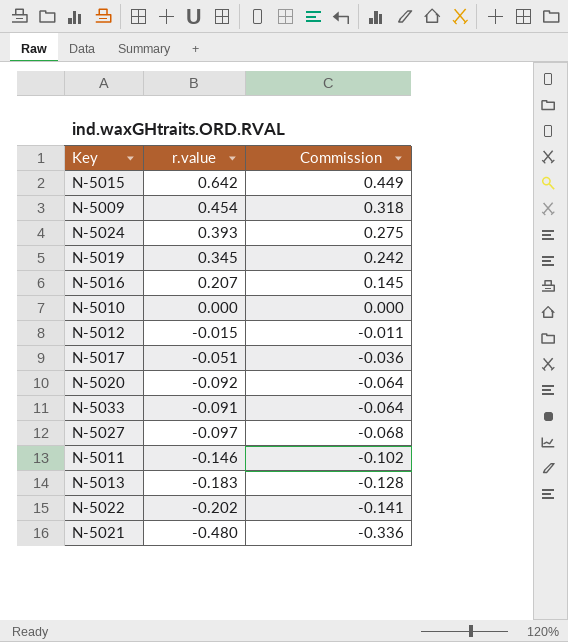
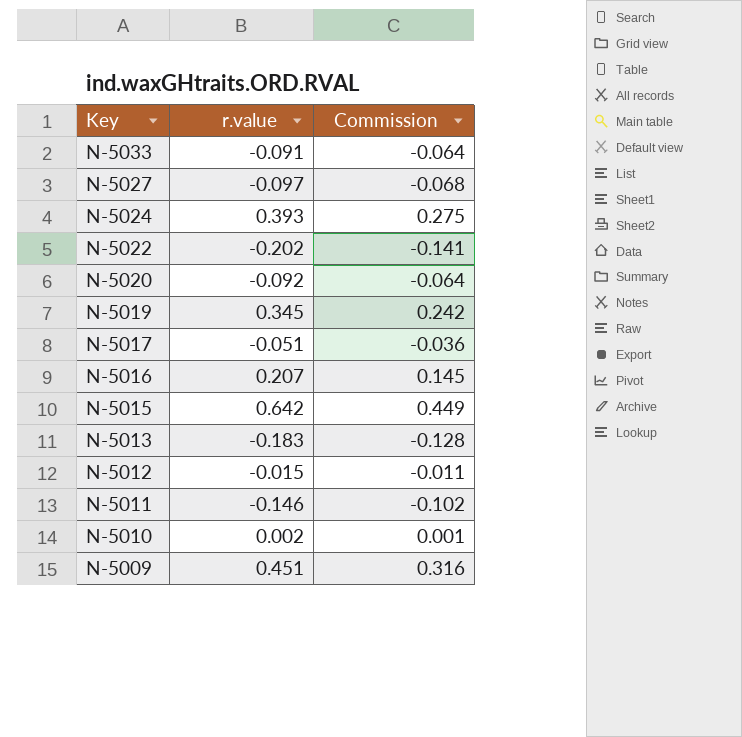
row order: Commission descending -> Key descending
row N-5021: -0.480 | -0.336 -> none
N-5010 | r.value: 0.000 -> 0.002
N-5010 | Commission: 0.000 -> 0.001
N-5009 | r.value: 0.454 -> 0.451
N-5009 | Commission: 0.318 -> 0.316

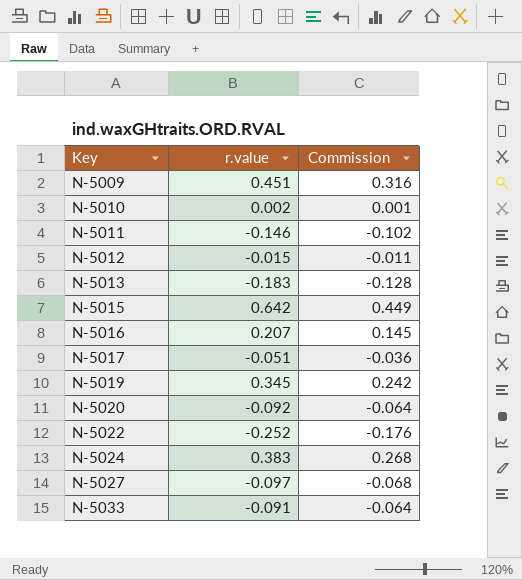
row order: Key descending -> Key ascending
N-5022 | r.value: -0.202 -> -0.252
N-5022 | Commission: -0.141 -> -0.176
N-5024 | r.value: 0.393 -> 0.383
N-5024 | Commission: 0.275 -> 0.268

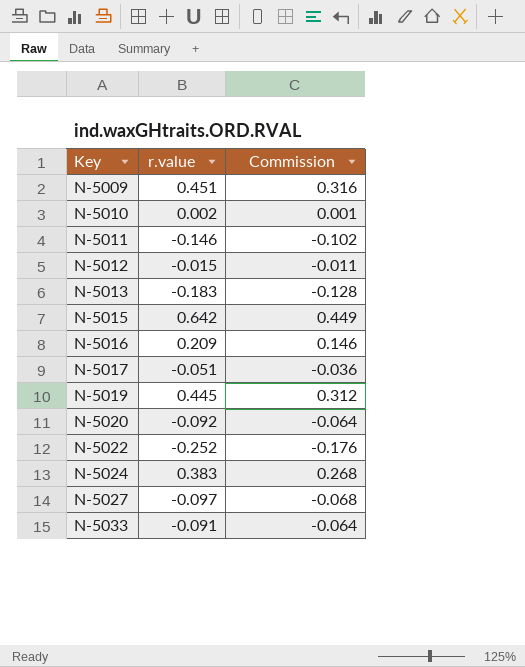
N-5016 | r.value: 0.207 -> 0.209
N-5016 | Commission: 0.145 -> 0.146
N-5019 | r.value: 0.345 -> 0.445
N-5019 | Commission: 0.242 -> 0.312

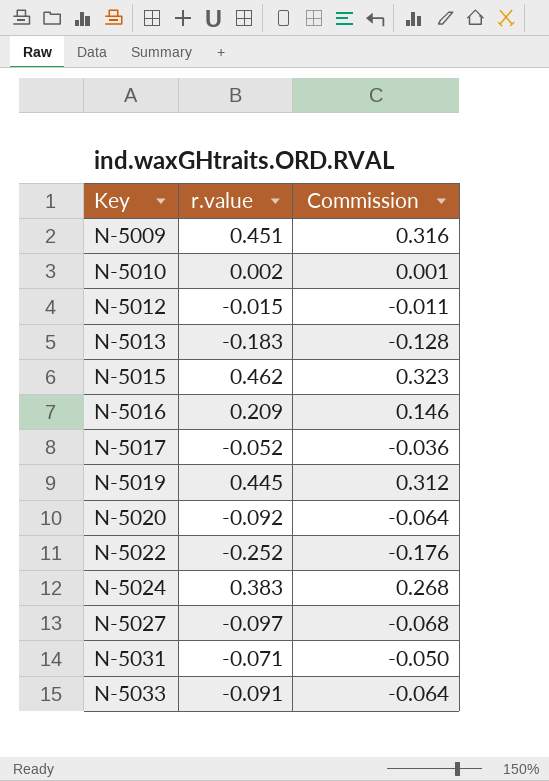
row N-5011: -0.146 | -0.102 -> none
N-5015 | r.value: 0.642 -> 0.462
N-5015 | Commission: 0.449 -> 0.323
N-5017 | r.value: -0.051 -> -0.052
row N-5031: none -> -0.071 | -0.050

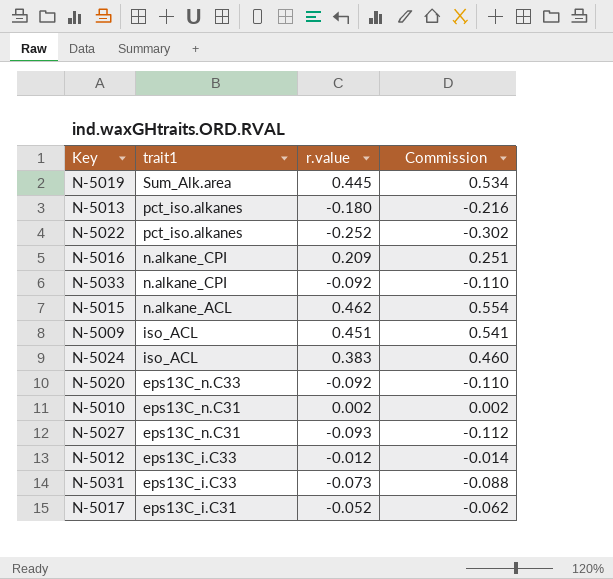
row order: Key ascending -> trait1 descending
column trait1 | position: none -> 2
column Commission | formula: [r.value] * 0.7 -> [r.value] * 1.2
N-5013 | r.value: -0.183 -> -0.180
N-5033 | r.value: -0.091 -> -0.092
N-5027 | r.value: -0.097 -> -0.093
N-5012 | r.value: -0.015 -> -0.012
N-5031 | r.value: -0.071 -> -0.073

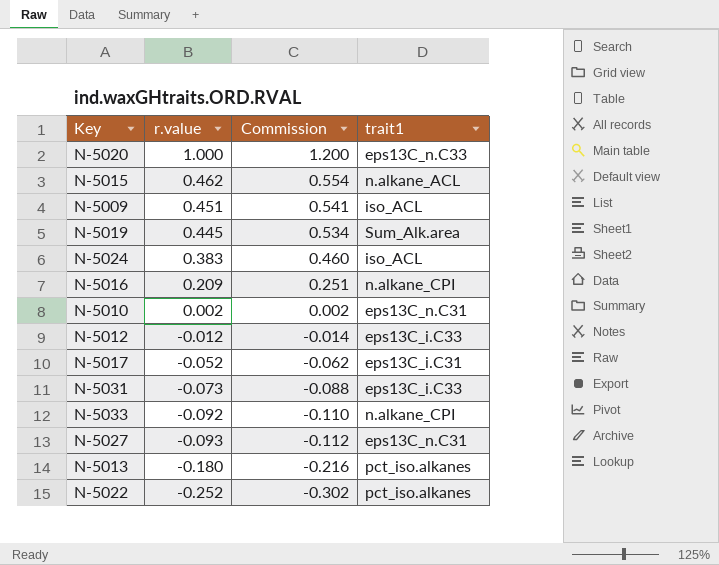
row order: trait1 descending -> r.value descending
column trait1 | position: 2 -> 4
N-5020 | r.value: -0.092 -> 1.000
N-5020 | Commission: -0.110 -> 1.200

